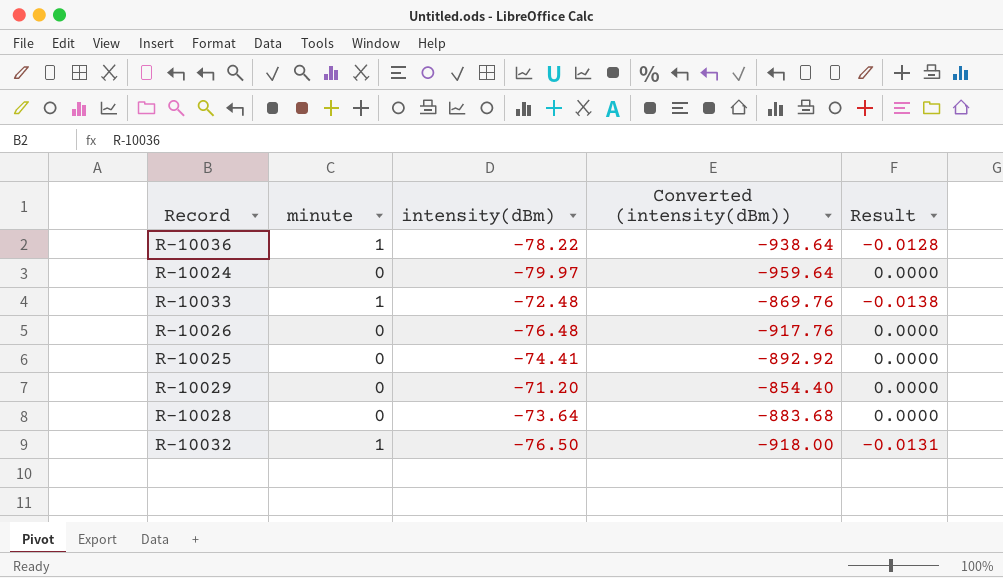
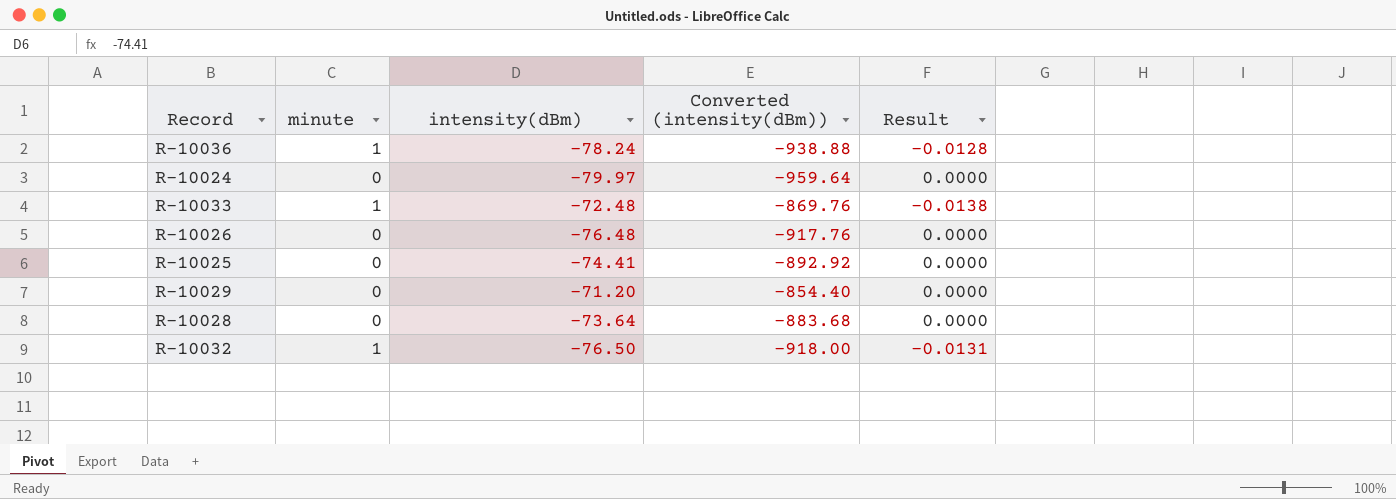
R-10036 | intensity(dBm): -78.22 -> -78.24
R-10036 | Converted (intensity(dBm)): -938.64 -> -938.88

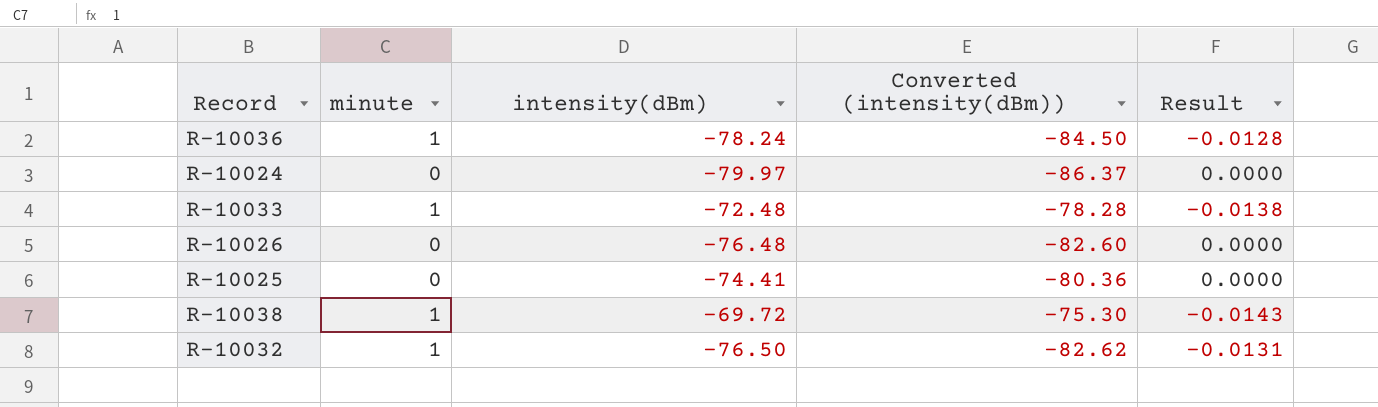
column Converted (intensity(dBm)) | formula: [intensity(dBm)] * 12 -> [intensity(dBm)] * 1.08
row R-10029: 0 | -71.20 | -854.40 | 0.0000 -> none
row R-10028: 0 | -73.64 | -883.68 | 0.0000 -> none
row R-10038: none -> 1 | -69.72 | -75.30 | -0.0143

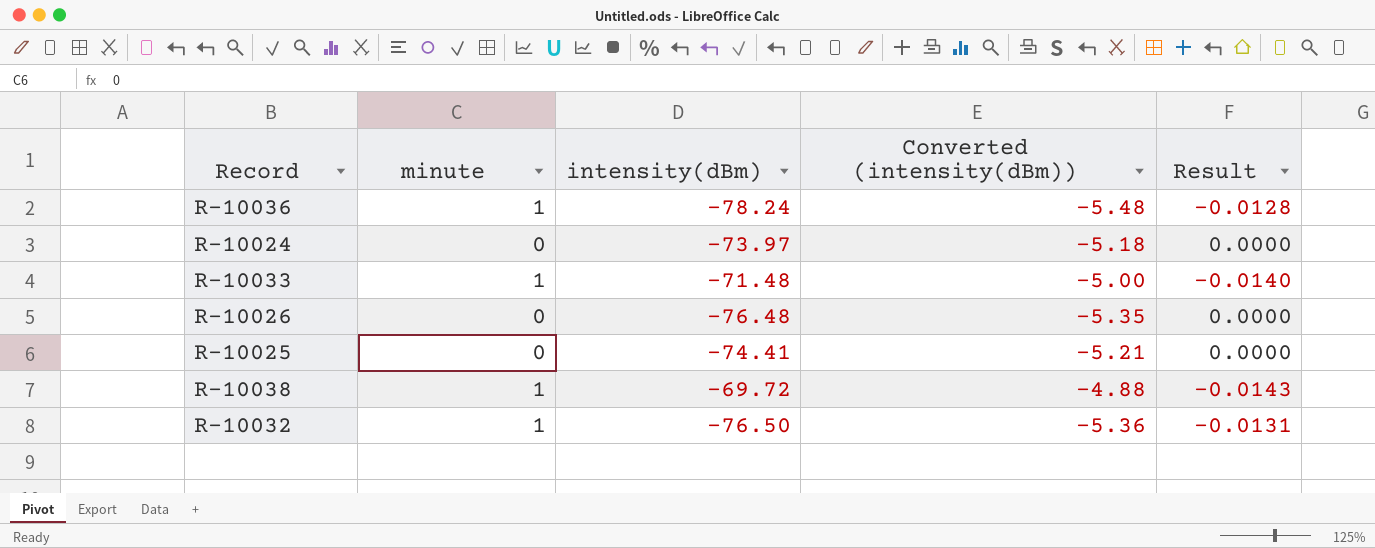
column Converted (intensity(dBm)) | formula: [intensity(dBm)] * 1.08 -> [intensity(dBm)] * 0.07
R-10024 | intensity(dBm): -79.97 -> -73.97
R-10033 | intensity(dBm): -72.48 -> -71.48
R-10033 | Result: -0.0138 -> -0.0140

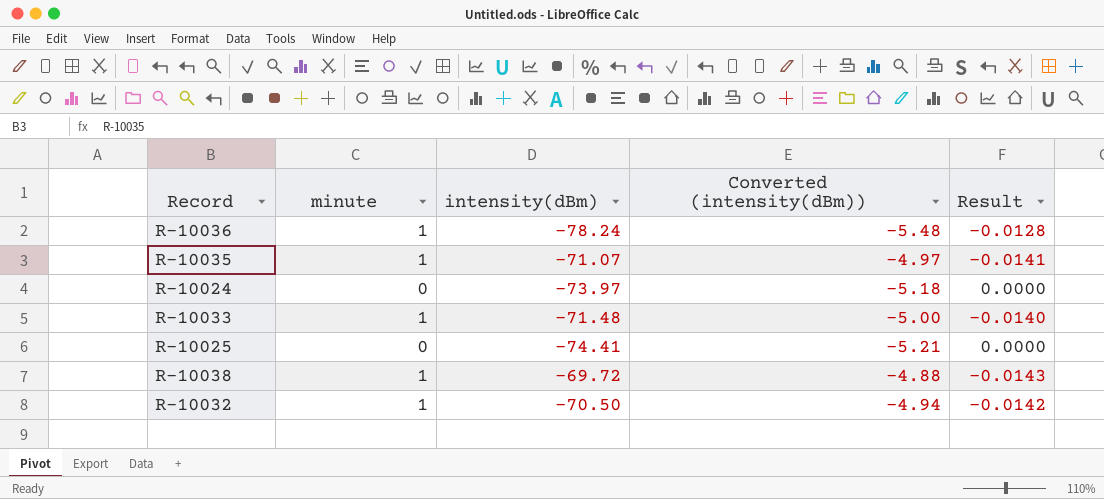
row R-10026: 0 | -76.48 | -5.35 | 0.0000 -> none
row R-10035: none -> 1 | -71.07 | -4.97 | -0.0141
R-10032 | intensity(dBm): -76.50 -> -70.50
R-10032 | Converted (intensity(dBm)): -5.36 -> -4.94
R-10032 | Result: -0.0131 -> -0.0142

